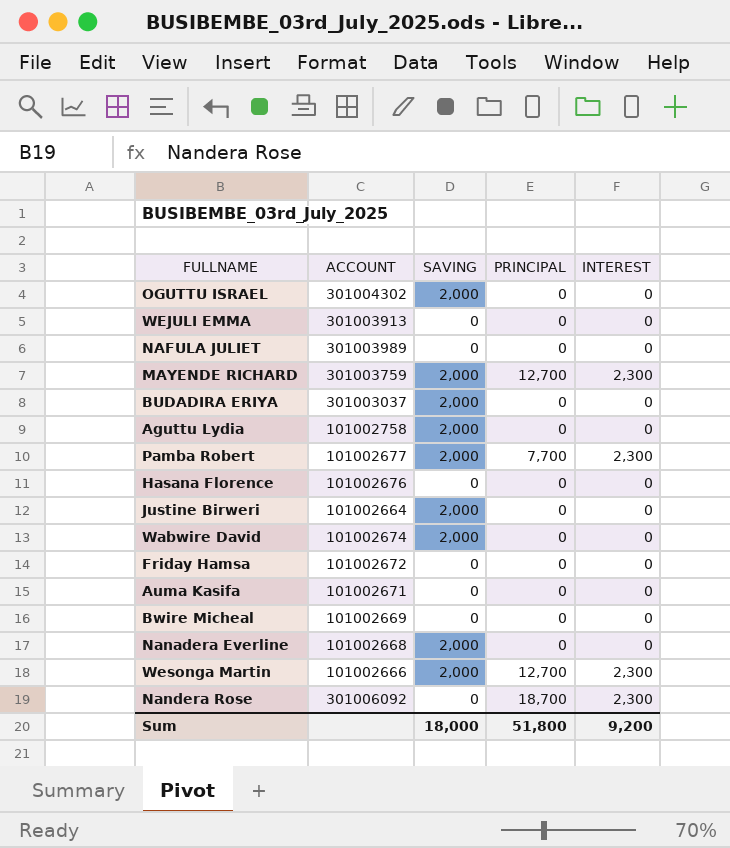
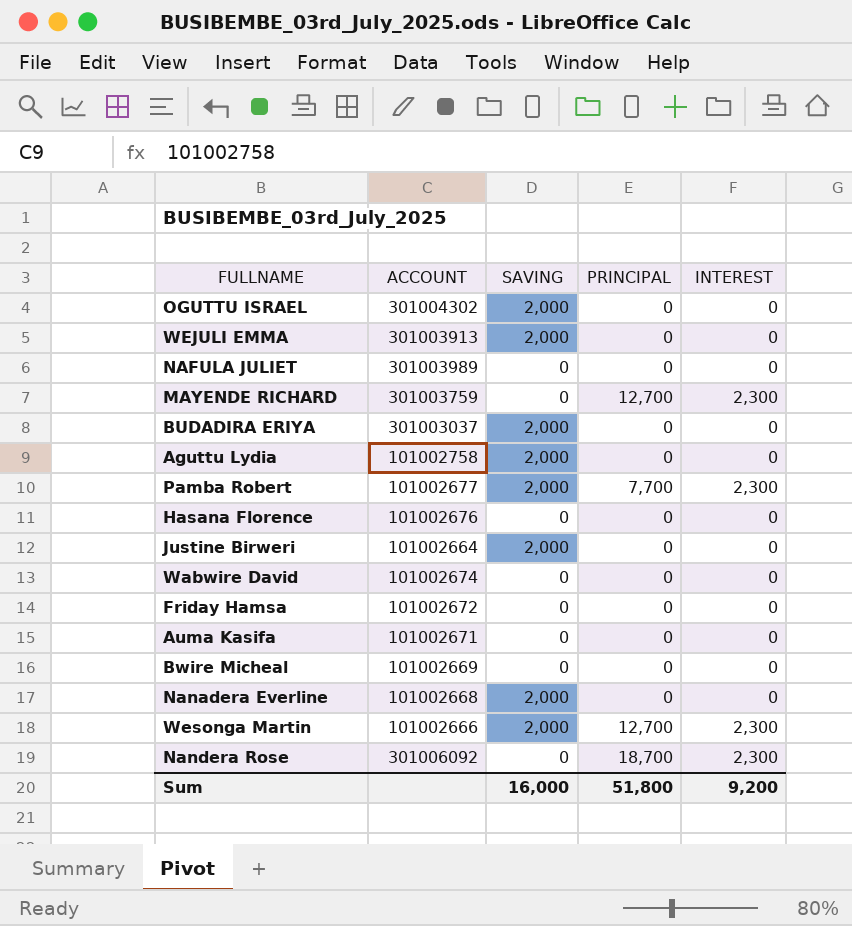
WEJULI EMMA | SAVING: 0 -> 2,000
MAYENDE RICHARD | SAVING: 2,000 -> 0
Wabwire David | SAVING: 2,000 -> 0
Sum | SAVING: 18,000 -> 16,000

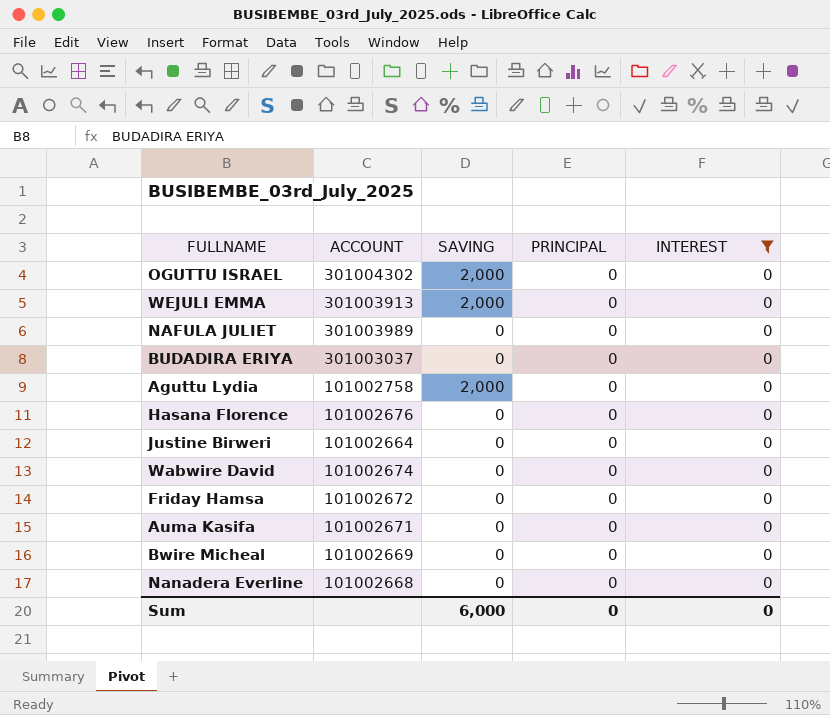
filter: none -> INTEREST = 0
BUDADIRA ERIYA | SAVING: 2,000 -> 0
Justine Birweri | SAVING: 2,000 -> 0
Nanadera Everline | SAVING: 2,000 -> 0
Sum | SAVING: 16,000 -> 6,000
Sum | PRINCIPAL: 51,800 -> 0
Sum | INTEREST: 9,200 -> 0

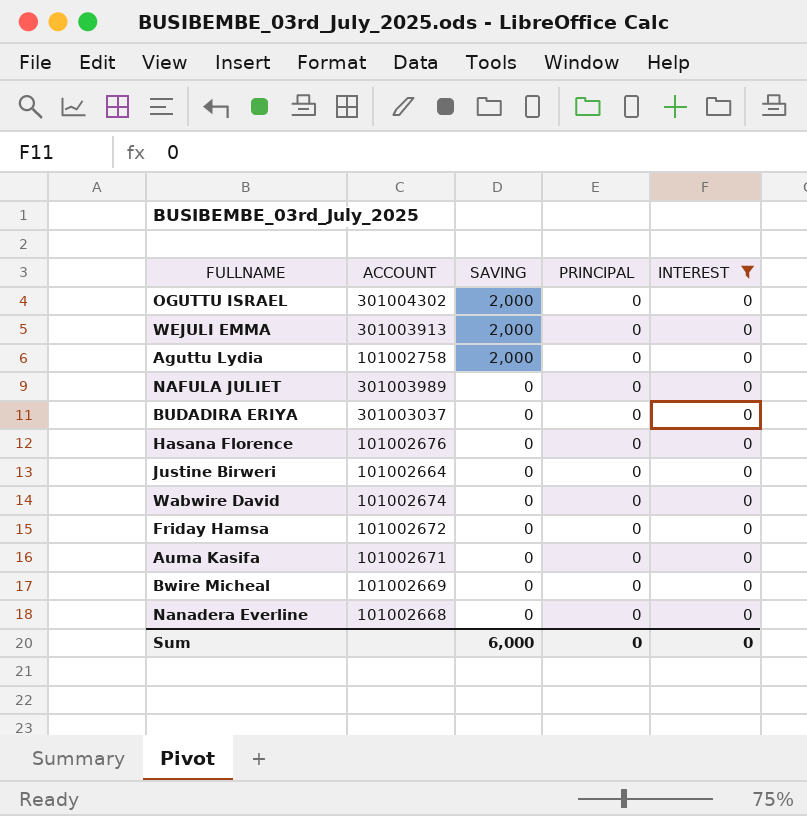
row order: none -> SAVING descending

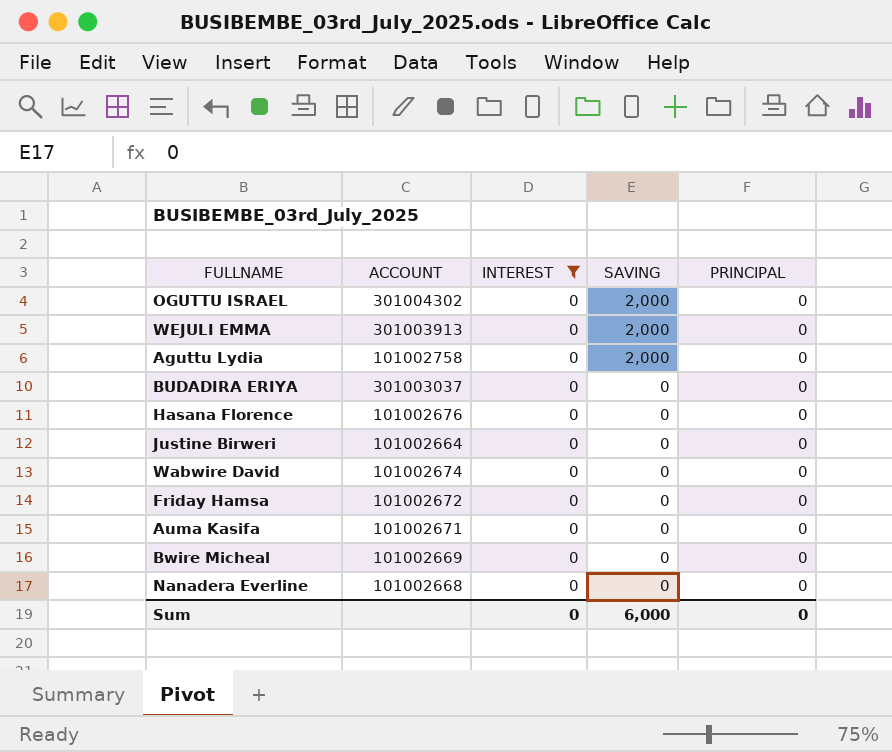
column INTEREST | position: 5 -> 3
row NAFULA JULIET: 301003989 | 0 | 0 | 0 -> none

